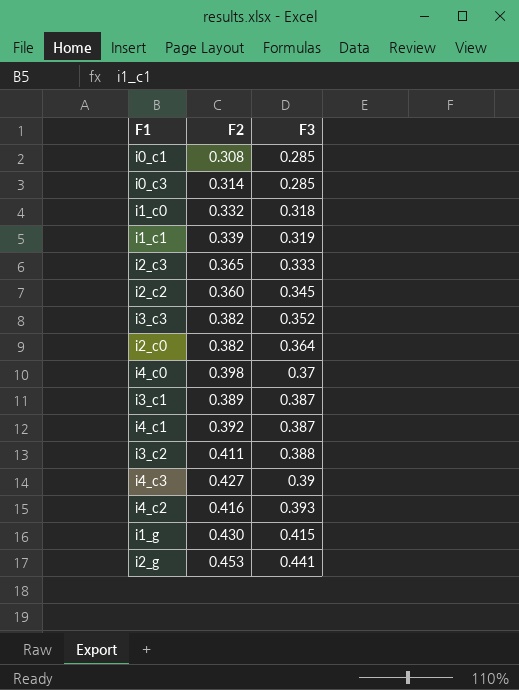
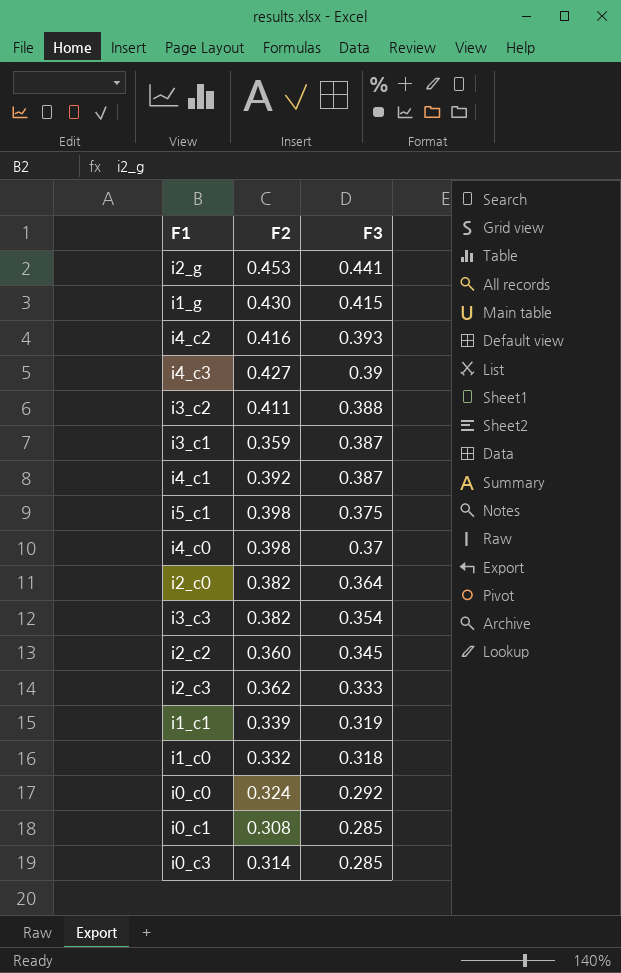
row order: F3 ascending -> F3 descending
i3_c1 | F2: 0.389 -> 0.359
row i5_c1: none -> 0.398 | 0.375
i3_c3 | F3: 0.352 -> 0.354
i2_c3 | F2: 0.365 -> 0.362
row i0_c0: none -> 0.324 | 0.292

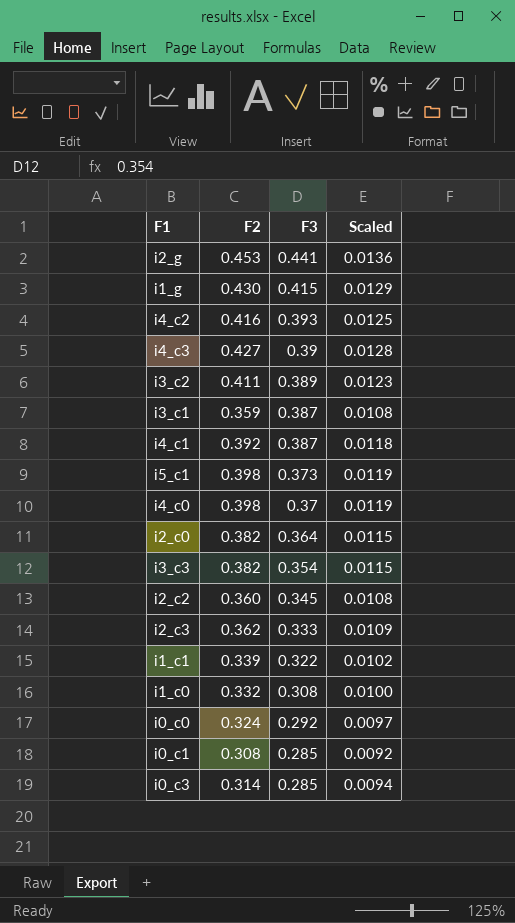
column Scaled | formula: none -> [F2] * 0.03
i3_c2 | F3: 0.388 -> 0.389
i5_c1 | F3: 0.375 -> 0.373
i1_c1 | F3: 0.319 -> 0.322
i1_c0 | F3: 0.318 -> 0.308

